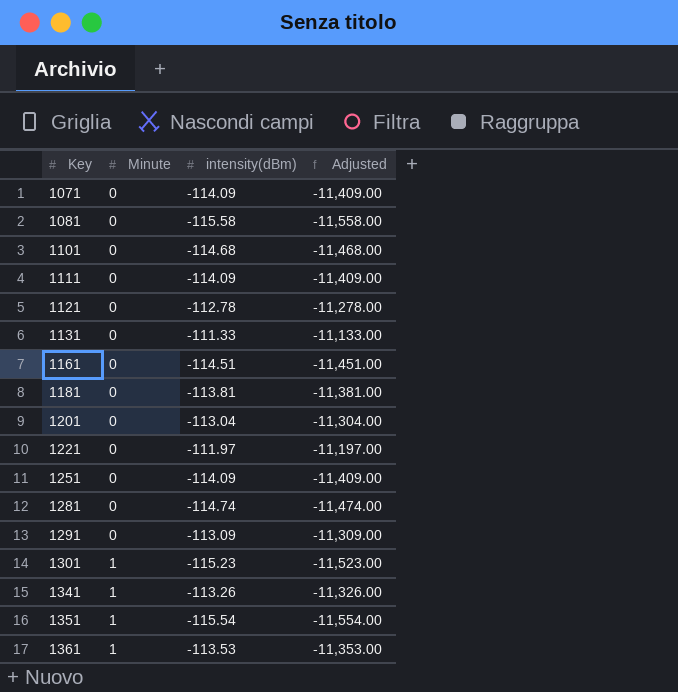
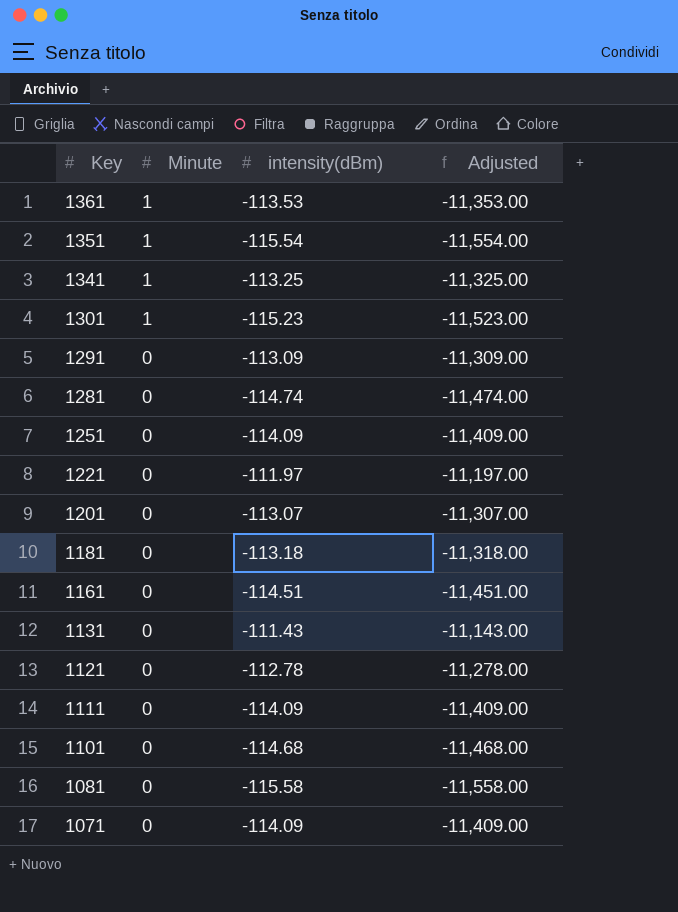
row order: Key ascending -> Key descending
1341 | intensity(dBm): -113.26 -> -113.25
1341 | Adjusted: -11,326.00 -> -11,325.00
1201 | intensity(dBm): -113.04 -> -113.07
1201 | Adjusted: -11,304.00 -> -11,307.00
1181 | intensity(dBm): -113.81 -> -113.18
1181 | Adjusted: -11,381.00 -> -11,318.00
1131 | intensity(dBm): -111.33 -> -111.43
1131 | Adjusted: -11,133.00 -> -11,143.00

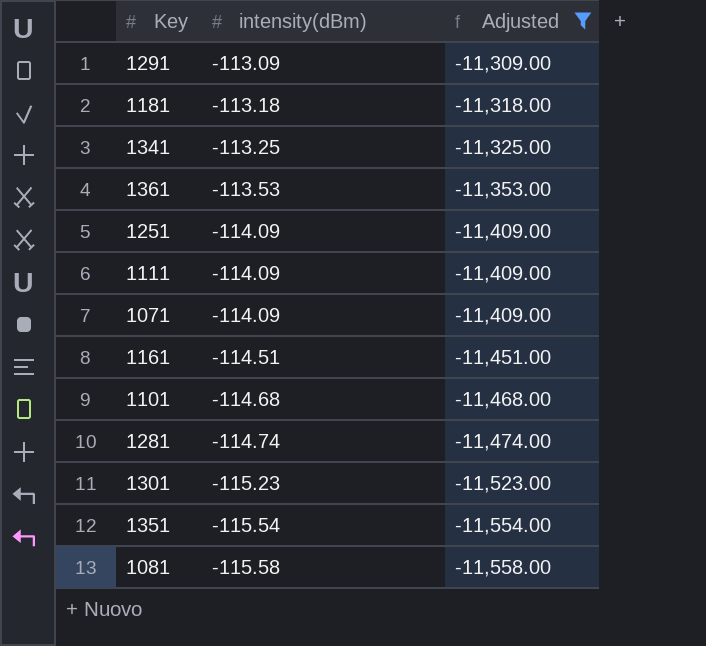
filter: none -> Adjusted <= -11,309.00
row order: Key descending -> intensity(dBm) descending
column Minute | position: 2 -> none

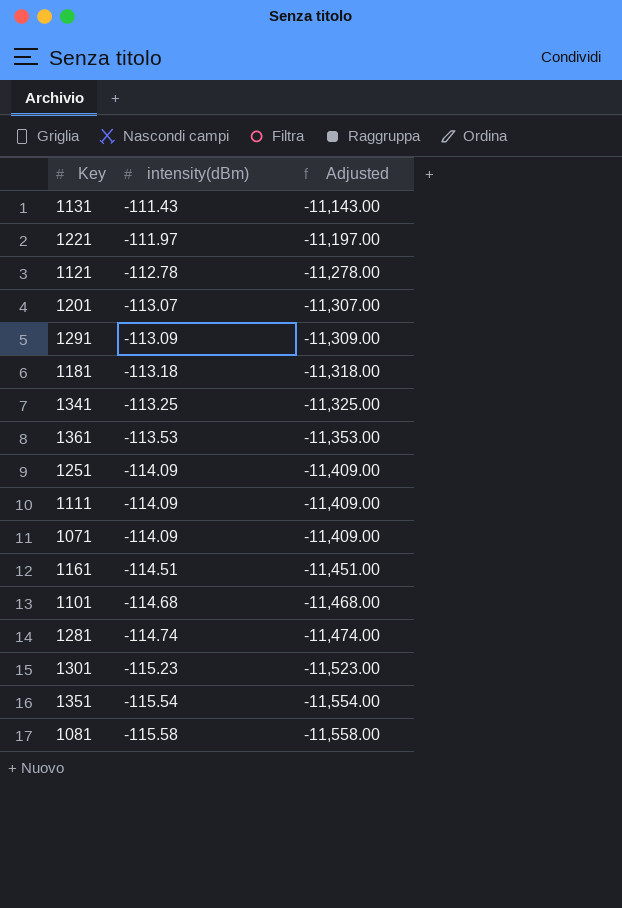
filter: Adjusted <= -11,309.00 -> none

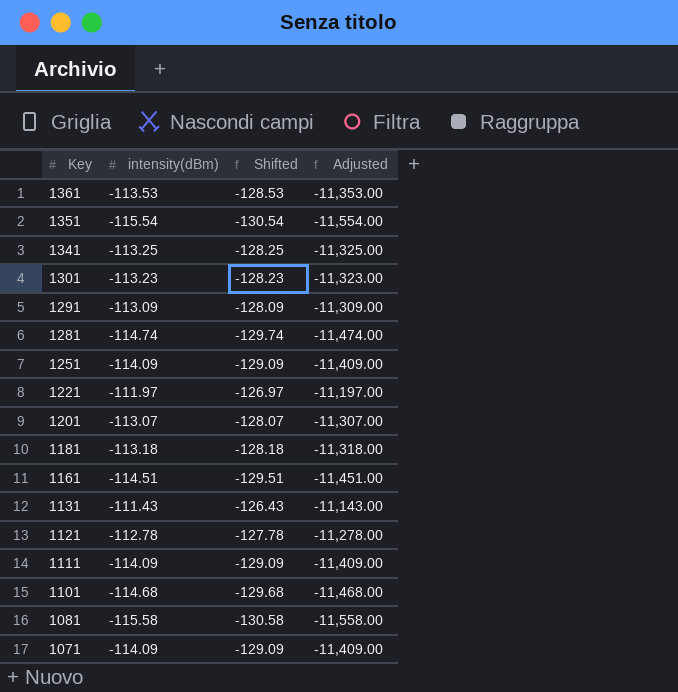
row order: intensity(dBm) descending -> Key descending
column Shifted | formula: none -> [intensity(dBm)] - 15
1301 | intensity(dBm): -115.23 -> -113.23
1301 | Adjusted: -11,523.00 -> -11,323.00

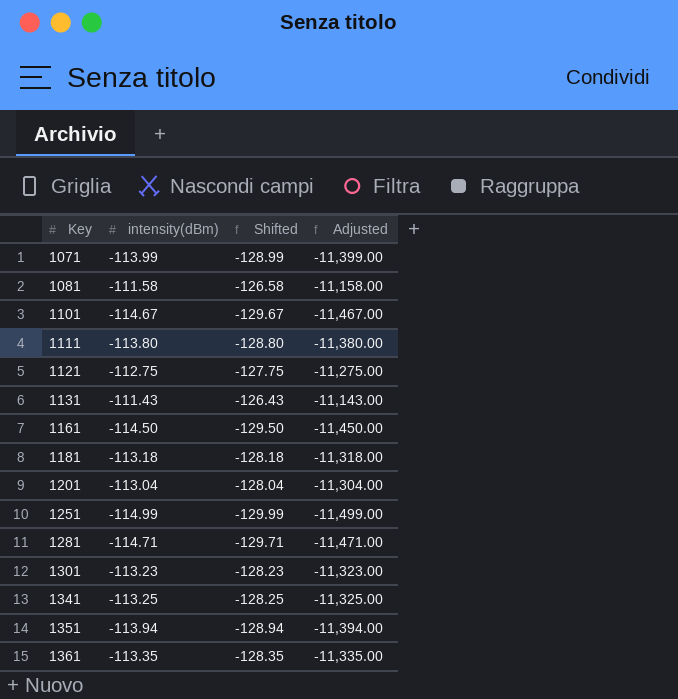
row order: Key descending -> Key ascending
row 1291: -113.09 | -128.09 | -11,309.00 -> none
row 1221: -111.97 | -126.97 | -11,197.00 -> none
1071 | intensity(dBm): -114.09 -> -113.99
1071 | Shifted: -129.09 -> -128.99
1071 | Adjusted: -11,409.00 -> -11,399.00
1081 | intensity(dBm): -115.58 -> -111.58
1081 | Shifted: -130.58 -> -126.58
1081 | Adjusted: -11,558.00 -> -11,158.00
1101 | intensity(dBm): -114.68 -> -114.67
1101 | Shifted: -129.68 -> -129.67
1101 | Adjusted: -11,468.00 -> -11,467.00
1111 | intensity(dBm): -114.09 -> -113.80
1111 | Shifted: -129.09 -> -128.80
1111 | Adjusted: -11,409.00 -> -11,380.00
1121 | intensity(dBm): -112.78 -> -112.75
1121 | Shifted: -127.78 -> -127.75
1121 | Adjusted: -11,278.00 -> -11,275.00
1161 | intensity(dBm): -114.51 -> -114.50
1161 | Shifted: -129.51 -> -129.50
1161 | Adjusted: -11,451.00 -> -11,450.00
1201 | intensity(dBm): -113.07 -> -113.04
1201 | Shifted: -128.07 -> -128.04
1201 | Adjusted: -11,307.00 -> -11,304.00
1251 | intensity(dBm): -114.09 -> -114.99
1251 | Shifted: -129.09 -> -129.99
1251 | Adjusted: -11,409.00 -> -11,499.00
1281 | intensity(dBm): -114.74 -> -114.71
1281 | Shifted: -129.74 -> -129.71
1281 | Adjusted: -11,474.00 -> -11,471.00
1351 | intensity(dBm): -115.54 -> -113.94
1351 | Shifted: -130.54 -> -128.94
1351 | Adjusted: -11,554.00 -> -11,394.00
1361 | intensity(dBm): -113.53 -> -113.35
1361 | Shifted: -128.53 -> -128.35
1361 | Adjusted: -11,353.00 -> -11,335.00

